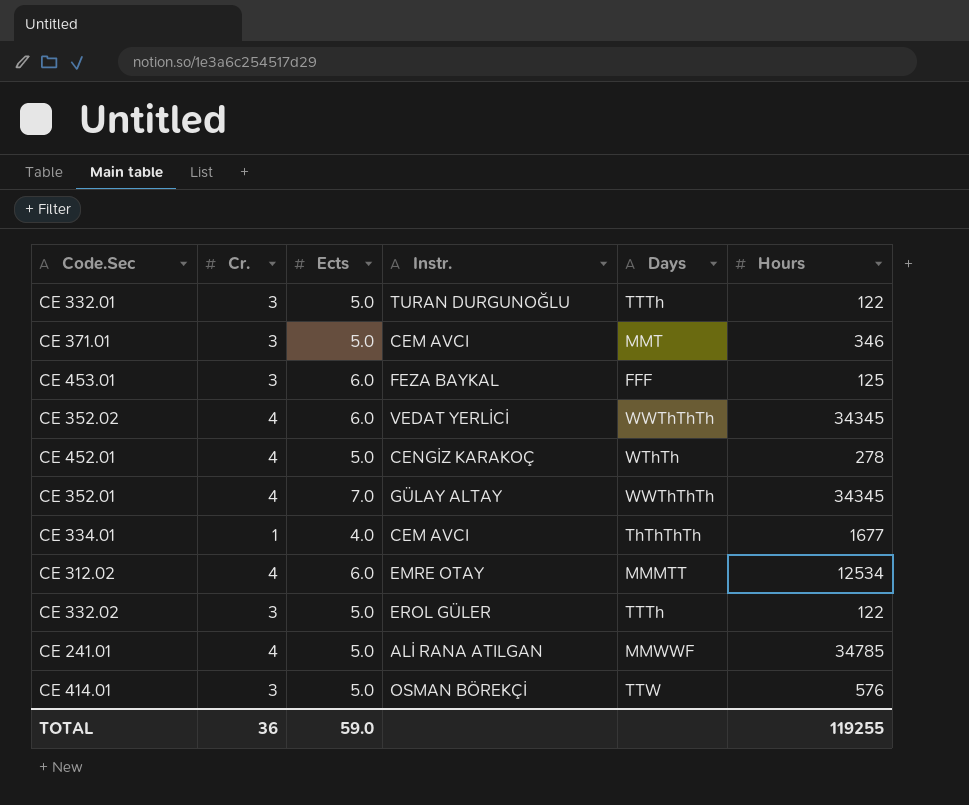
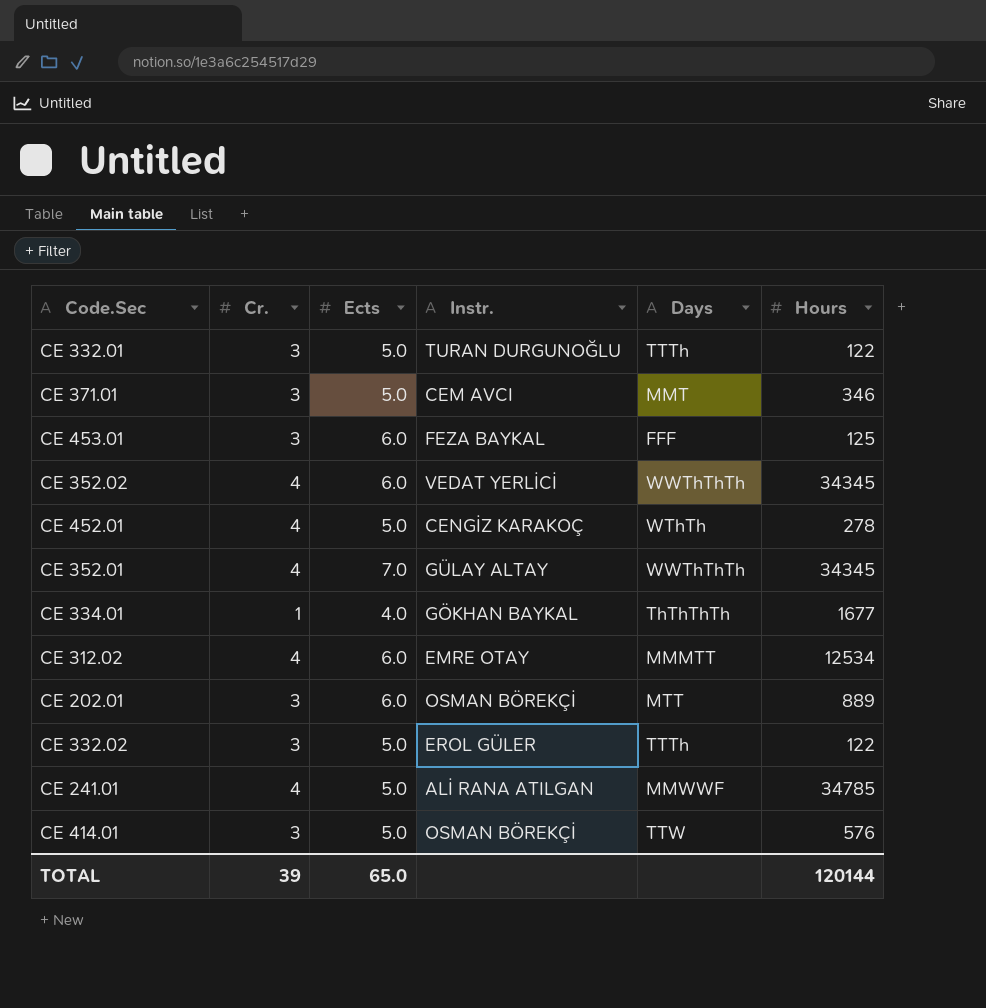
CE 334.01 | Instr.: CEM AVCI -> GÖKHAN BAYKAL
row CE 202.01: none -> 3 | 6.0 | OSMAN BÖREKÇİ | MTT | 889
TOTAL | Cr.: 36 -> 39
TOTAL | Ects: 59.0 -> 65.0
TOTAL | Hours: 119255 -> 120144

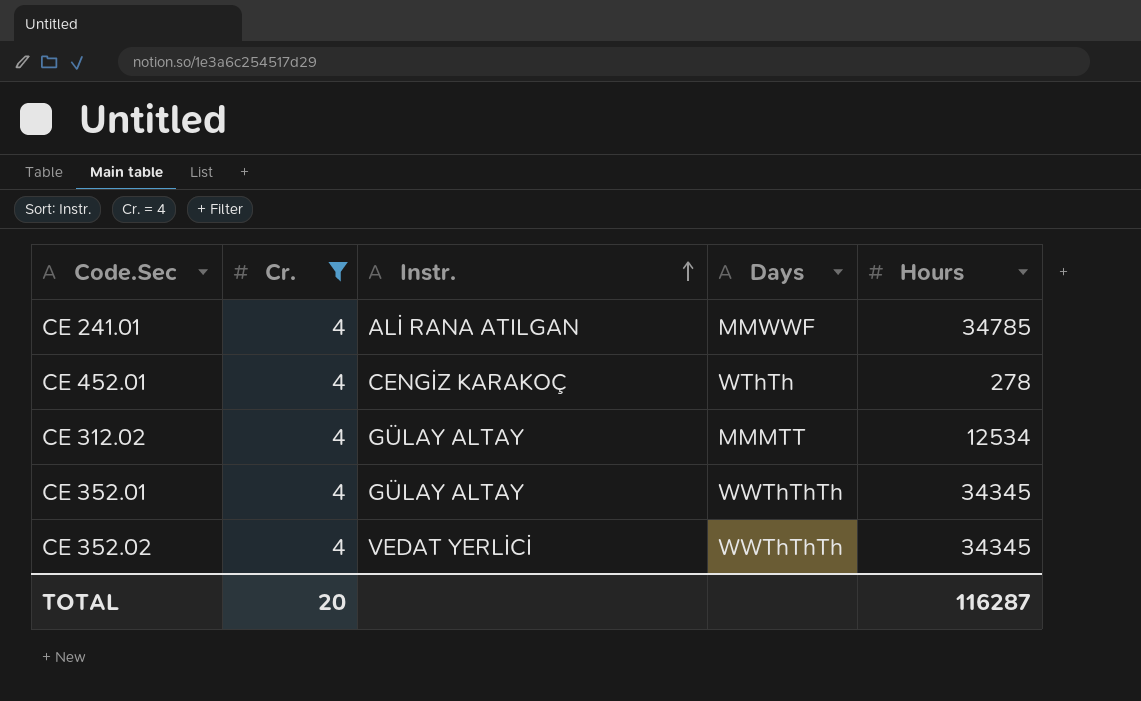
filter: none -> Cr. = 4
row order: none -> Instr. ascending
column Ects | position: 3 -> none
CE 312.02 | Instr.: EMRE OTAY -> GÜLAY ALTAY
TOTAL | Cr.: 39 -> 20
TOTAL | Hours: 120144 -> 116287

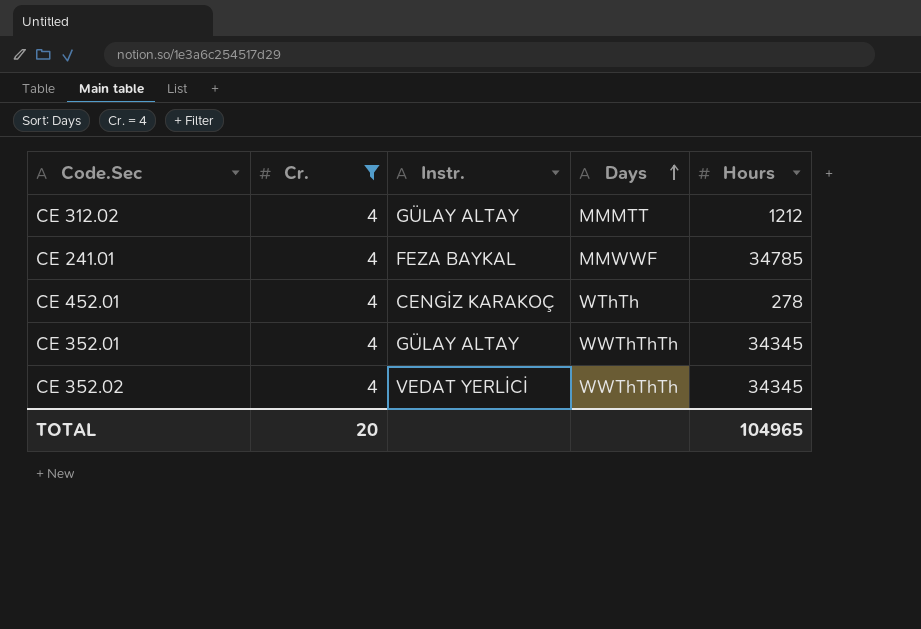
row order: Instr. ascending -> Days ascending
CE 312.02 | Hours: 12534 -> 1212
CE 241.01 | Instr.: ALİ RANA ATILGAN -> FEZA BAYKAL
TOTAL | Hours: 116287 -> 104965

